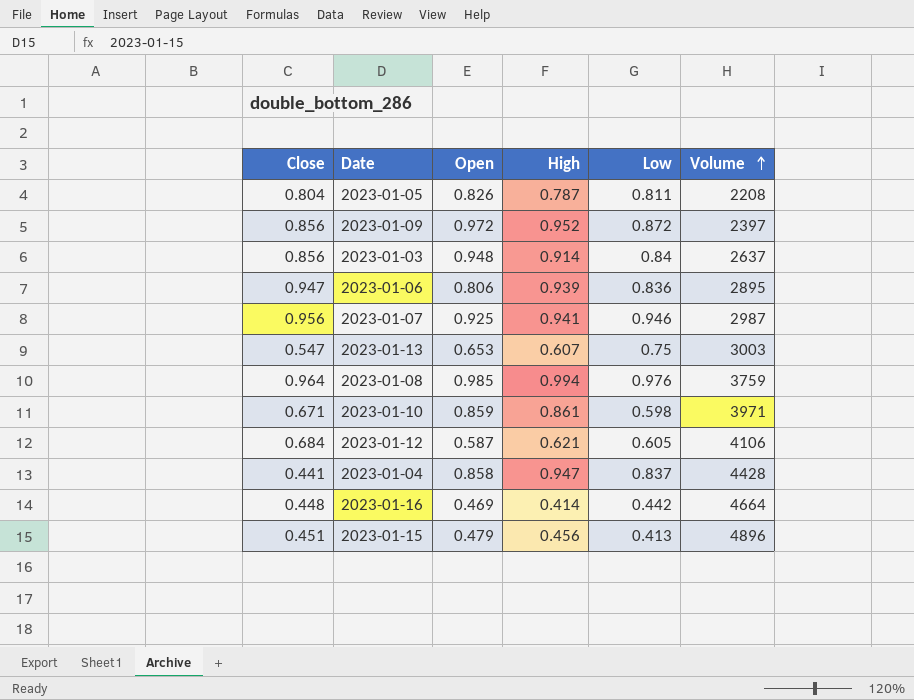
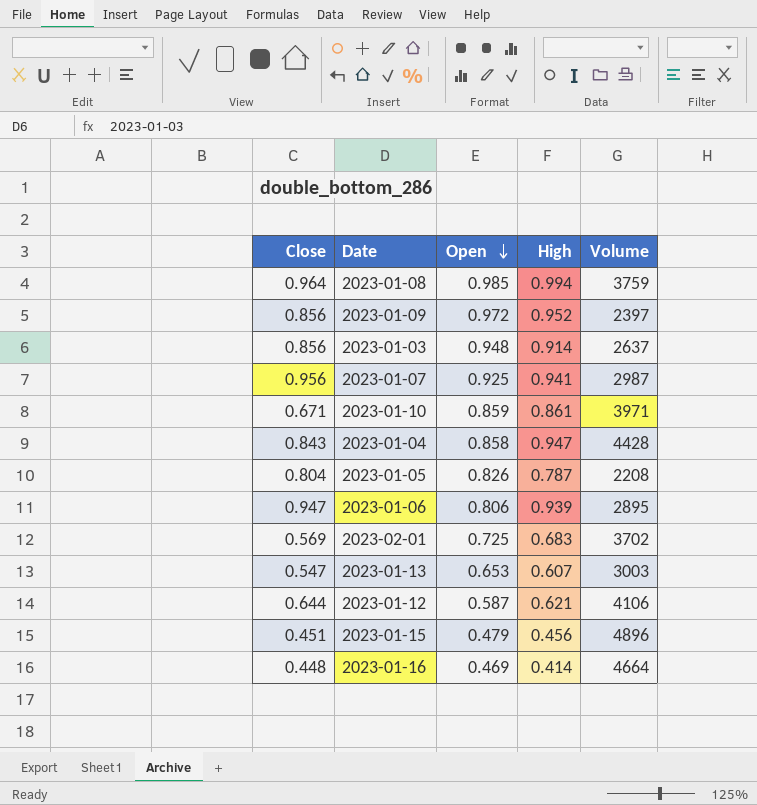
row order: Volume ascending -> Open descending
column Low | position: 5 -> none
2023-01-04 | Close: 0.441 -> 0.843
row 2023-02-01: none -> 0.569 | 0.725 | 0.683 | 3702
2023-01-12 | Close: 0.684 -> 0.644

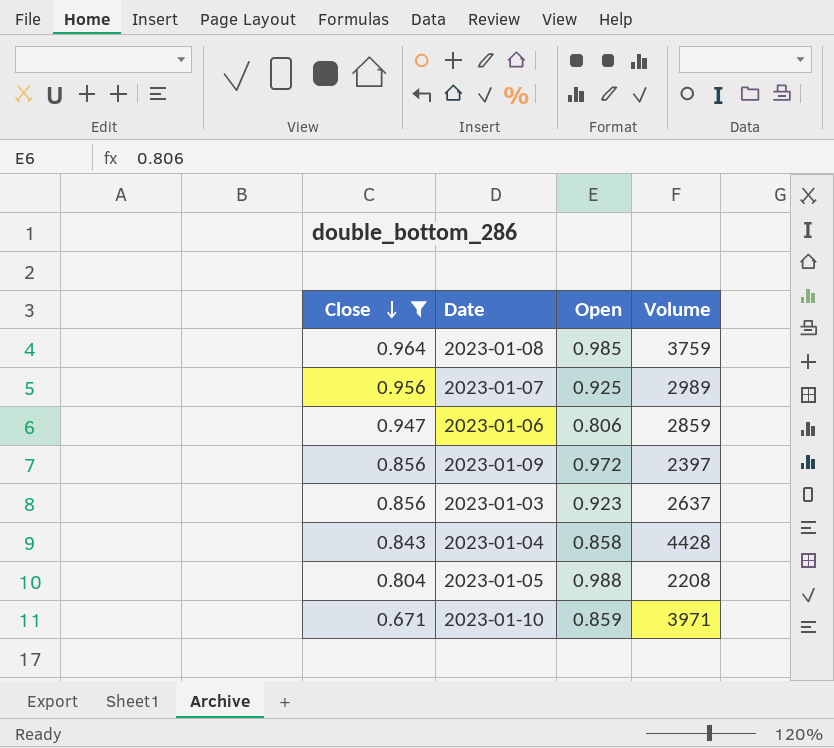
filter: none -> Close >= 0.671
row order: Open descending -> Close descending
column High | position: 4 -> none
2023-01-07 | Volume: 2987 -> 2989
2023-01-06 | Volume: 2895 -> 2859
2023-01-03 | Open: 0.948 -> 0.923
2023-01-05 | Open: 0.826 -> 0.988

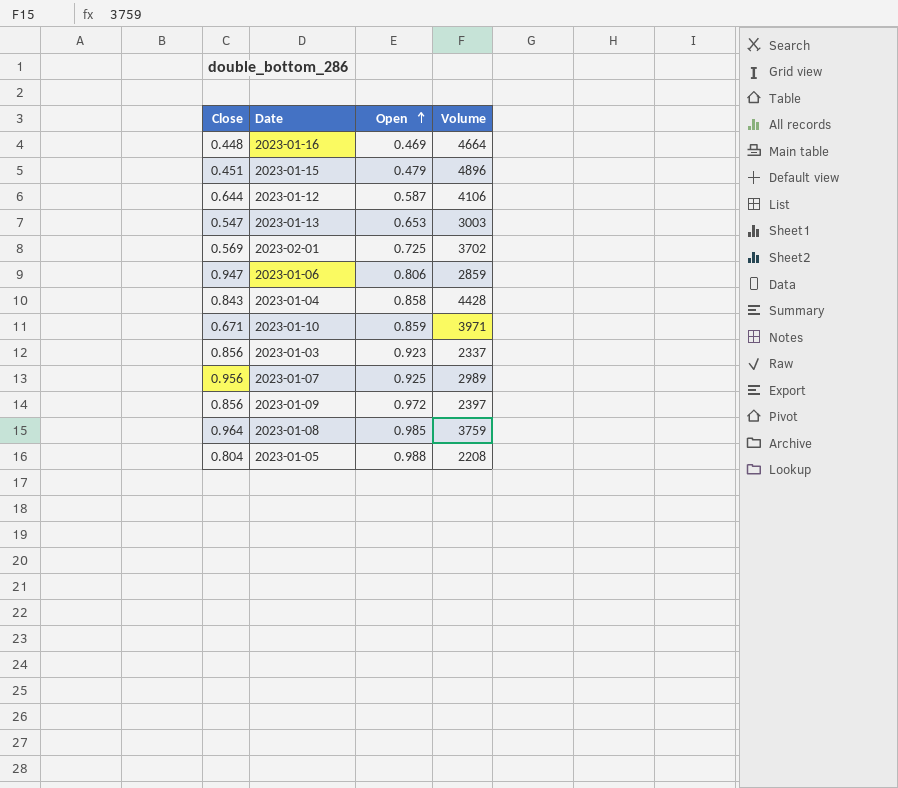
filter: Close >= 0.671 -> none
row order: Close descending -> Open ascending
2023-01-03 | Volume: 2637 -> 2337

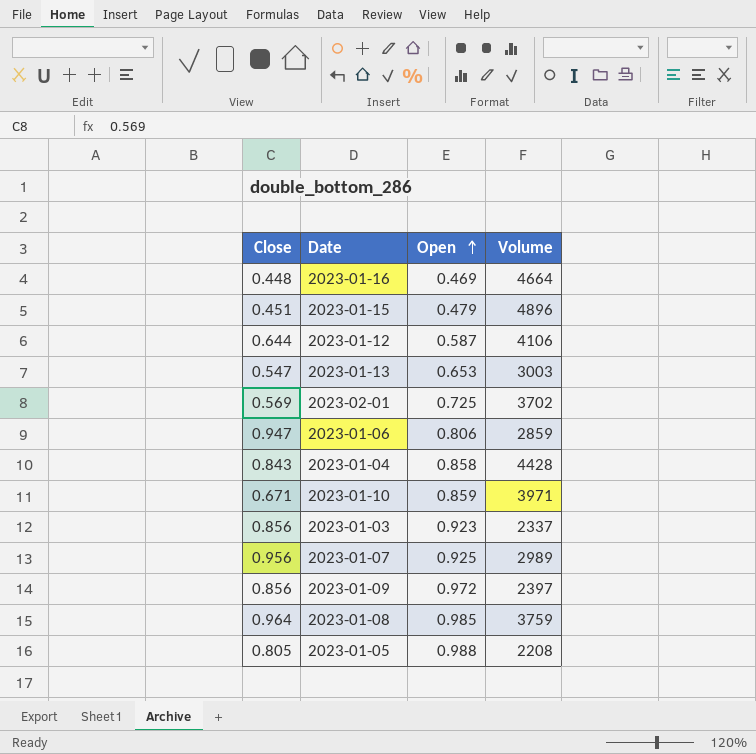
2023-01-05 | Close: 0.804 -> 0.805

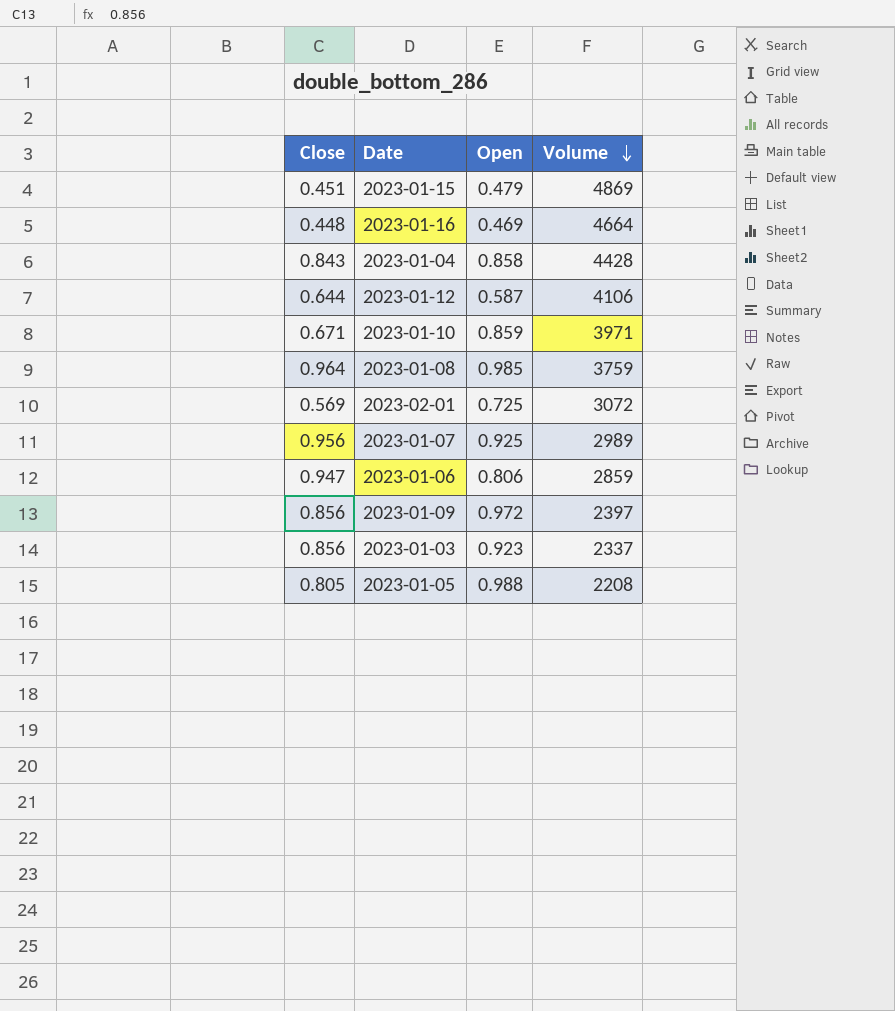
row order: Open ascending -> Volume descending
row 2023-01-13: 0.547 | 0.653 | 3003 -> none
2023-01-15 | Volume: 4896 -> 4869
2023-02-01 | Volume: 3702 -> 3072

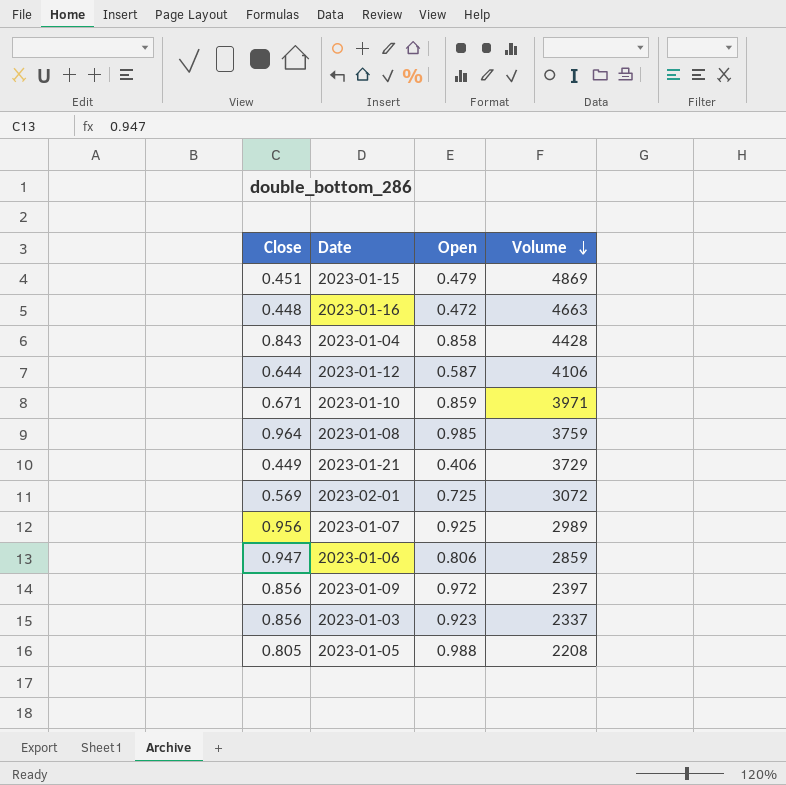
2023-01-16 | Open: 0.469 -> 0.472
2023-01-16 | Volume: 4664 -> 4663
row 2023-01-21: none -> 0.449 | 0.406 | 3729

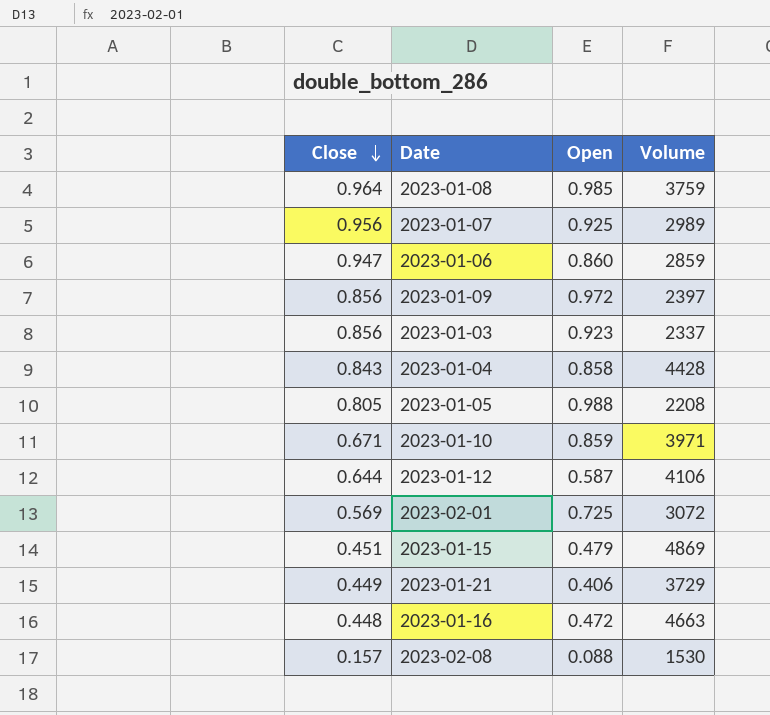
row order: Volume descending -> Close descending
2023-01-06 | Open: 0.806 -> 0.860
row 2023-02-08: none -> 0.157 | 0.088 | 1530

